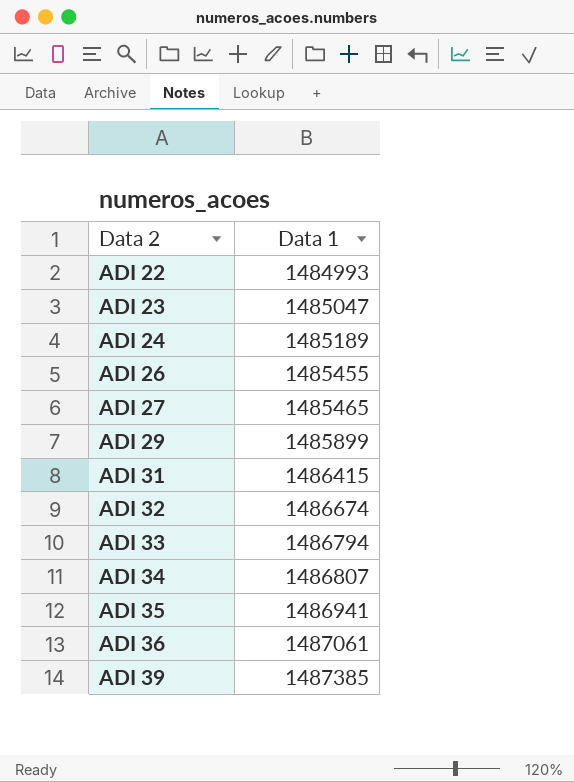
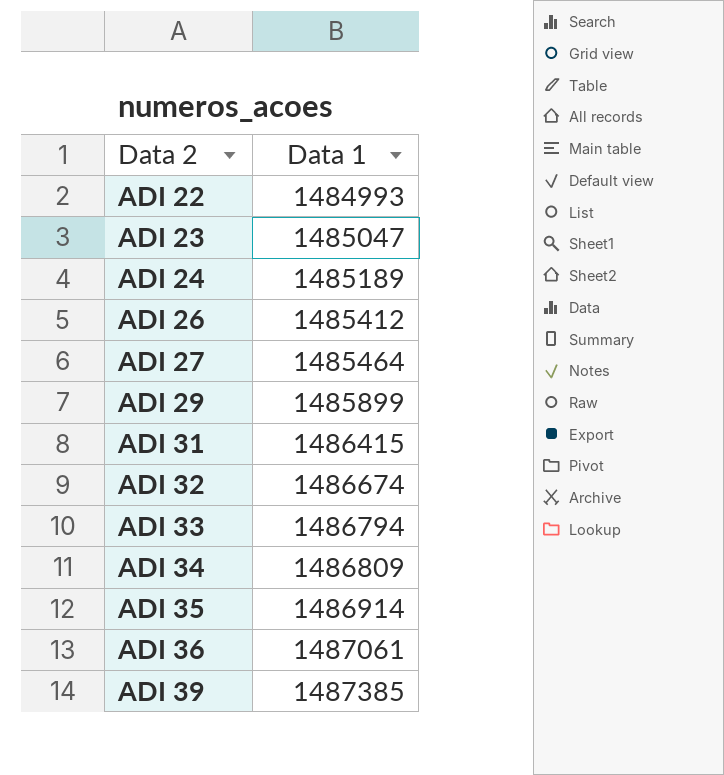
ADI 26 | Data 1: 1485455 -> 1485412
ADI 27 | Data 1: 1485465 -> 1485464
ADI 34 | Data 1: 1486807 -> 1486809
ADI 35 | Data 1: 1486941 -> 1486914

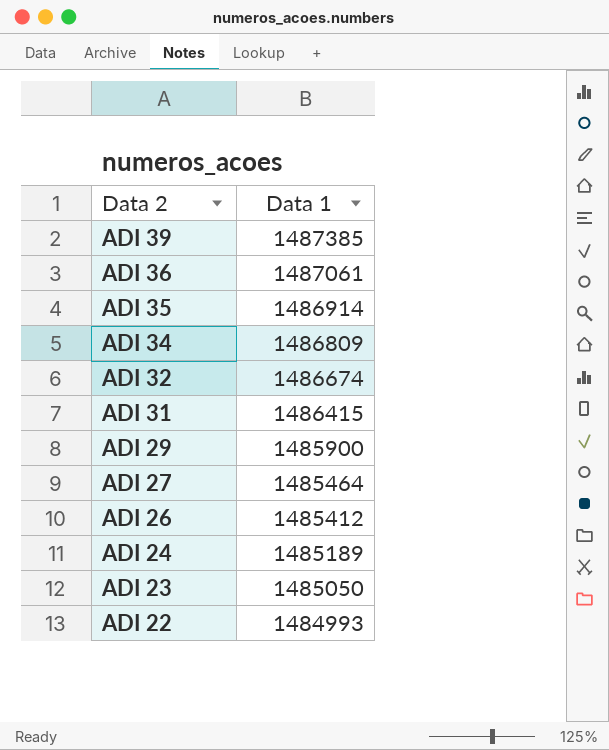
row order: Data 2 ascending -> Data 2 descending
row ADI 33: 1486794 -> none
ADI 29 | Data 1: 1485899 -> 1485900
ADI 23 | Data 1: 1485047 -> 1485050

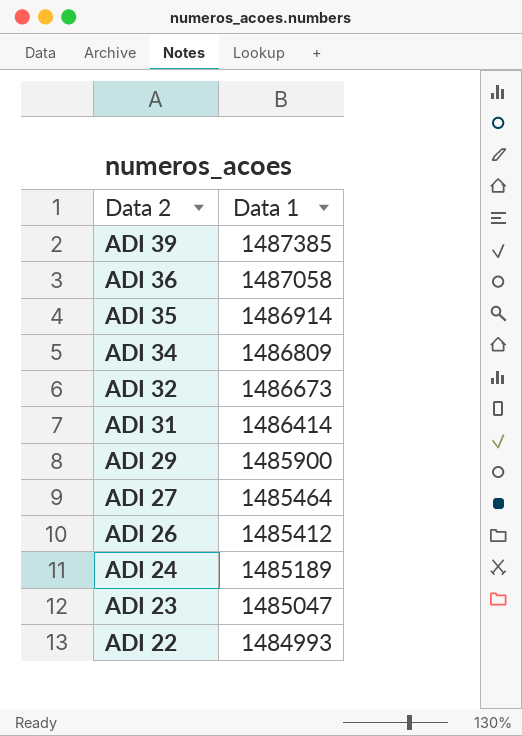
ADI 36 | Data 1: 1487061 -> 1487058
ADI 32 | Data 1: 1486674 -> 1486673
ADI 31 | Data 1: 1486415 -> 1486414
ADI 23 | Data 1: 1485050 -> 1485047

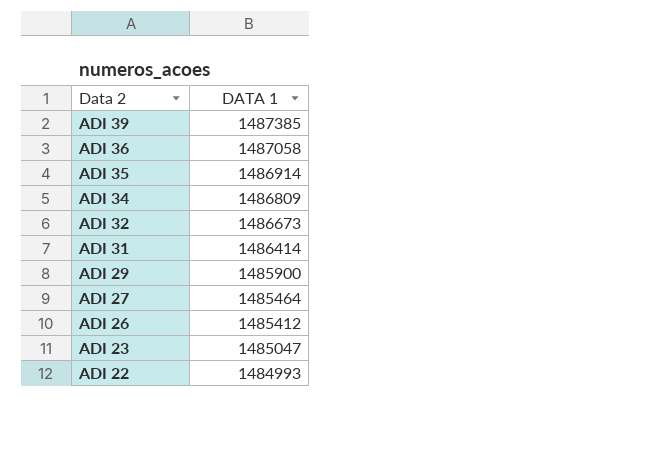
column name: Data 1 -> DATA 1
row ADI 24: 1485189 -> none

